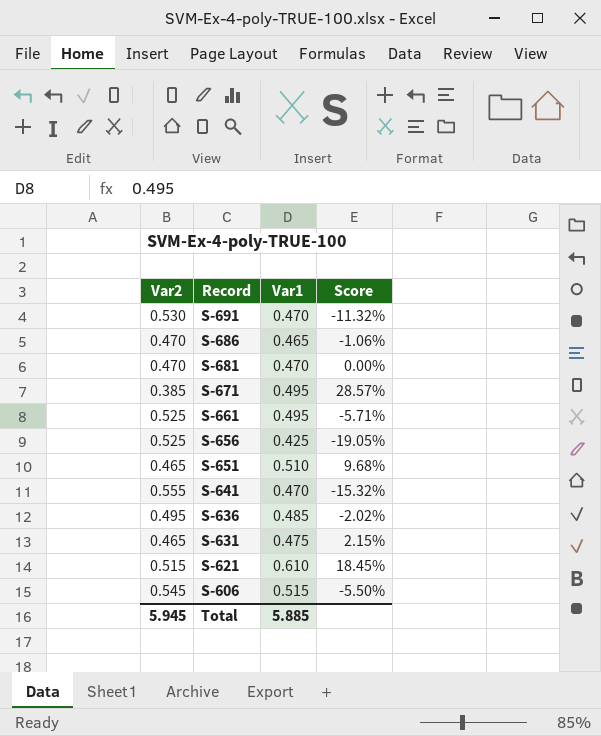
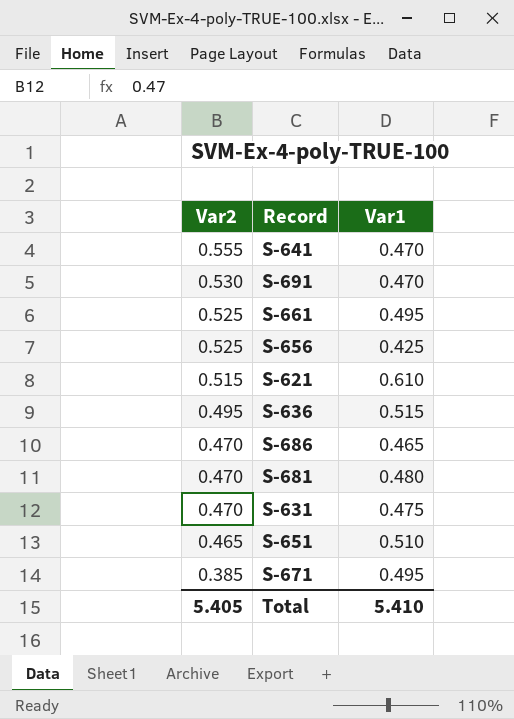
row order: Record descending -> Var2 descending
column Score | formula: ([Var1] - [Var2]) / [Var2] -> none
row S-606: 0.545 | 0.515 | -5.50% -> none
S-636 | Var1: 0.485 -> 0.515
S-681 | Var1: 0.470 -> 0.480
S-631 | Var2: 0.465 -> 0.470
Total | Var2: 5.945 -> 5.405
Total | Var1: 5.885 -> 5.410

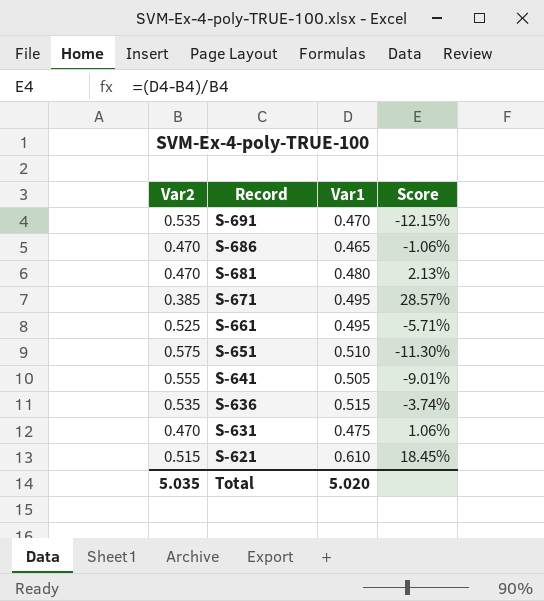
row order: Var2 descending -> Record descending
column Score | formula: none -> ([Var1] - [Var2]) / [Var2]
row S-656: 0.525 | 0.425 -> none
S-691 | Var2: 0.530 -> 0.535
S-651 | Var2: 0.465 -> 0.575
S-641 | Var1: 0.470 -> 0.505
S-636 | Var2: 0.495 -> 0.535
Total | Var2: 5.405 -> 5.035
Total | Var1: 5.410 -> 5.020

